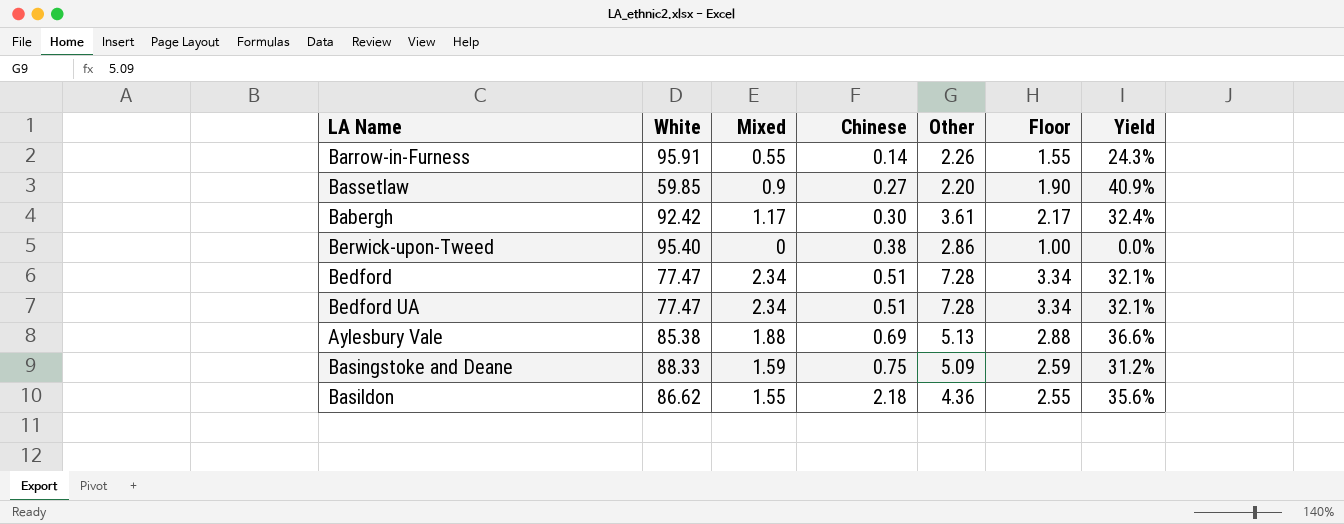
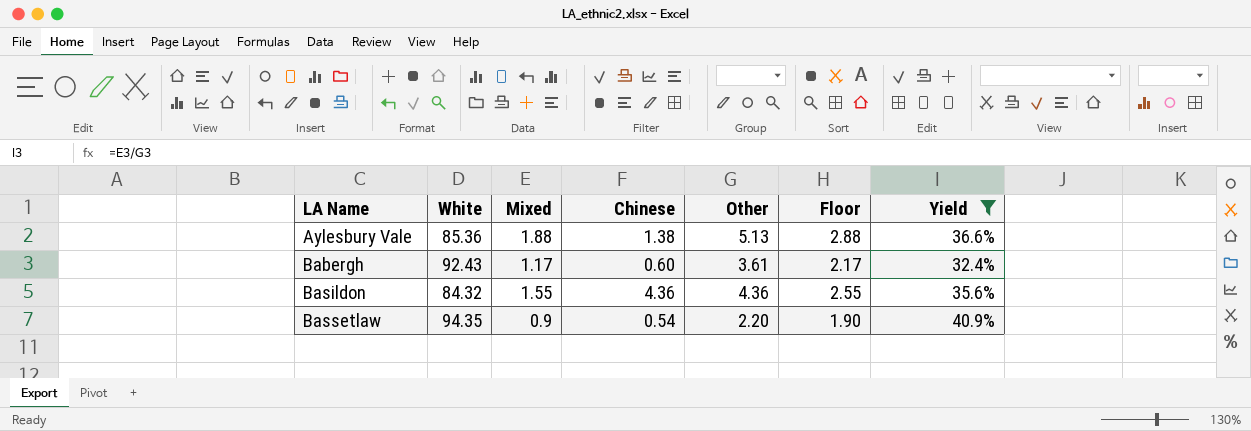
filter: none -> Yield >= 32.4%
row order: Chinese ascending -> LA Name ascending
Aylesbury Vale | White: 85.38 -> 85.36
Aylesbury Vale | Chinese: 0.69 -> 1.38
Babergh | White: 92.42 -> 92.43
Babergh | Chinese: 0.30 -> 0.60
Basildon | White: 86.62 -> 84.32
Basildon | Chinese: 2.18 -> 4.36
Bassetlaw | White: 59.85 -> 94.35
Bassetlaw | Chinese: 0.27 -> 0.54

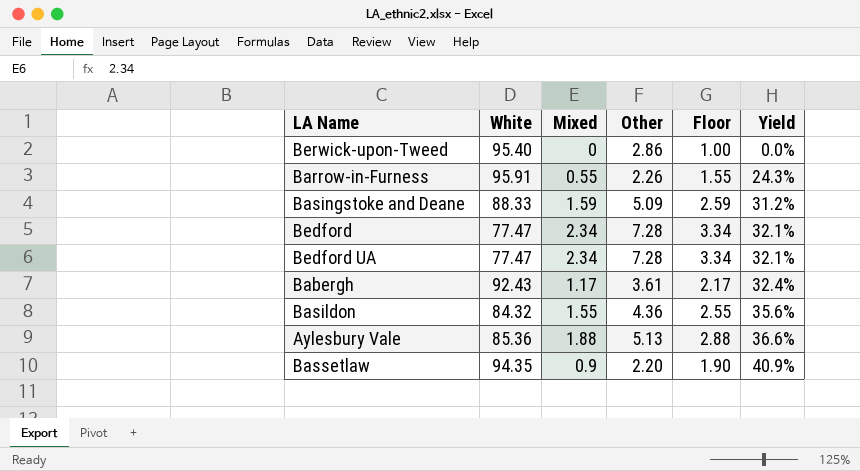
filter: Yield >= 32.4% -> none
row order: LA Name ascending -> Yield ascending
column Chinese | position: 4 -> none

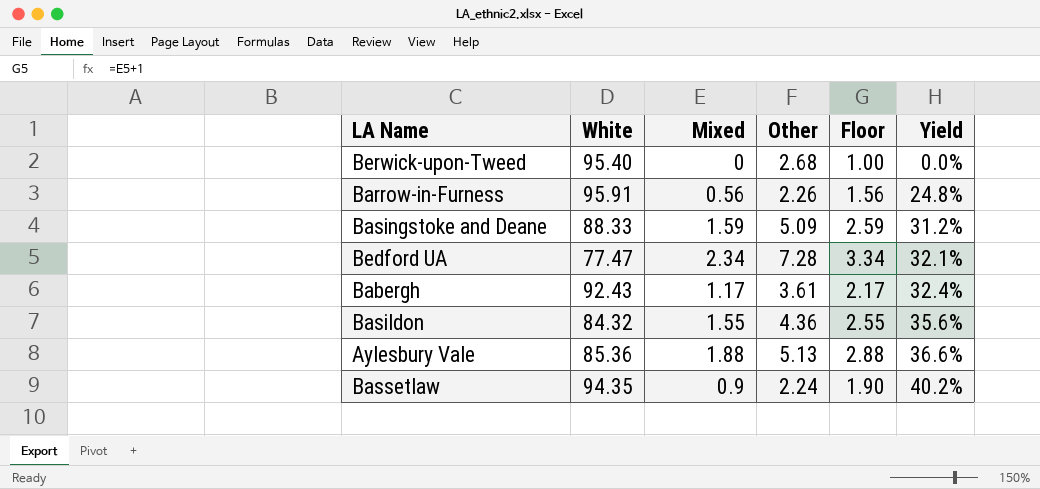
row Bedford: 77.47 | 2.34 | 7.28 | 3.34 | 32.1% -> none
Berwick-upon-Tweed | Other: 2.86 -> 2.68
Barrow-in-Furness | Mixed: 0.55 -> 0.56
Barrow-in-Furness | Floor: 1.55 -> 1.56
Barrow-in-Furness | Yield: 24.3% -> 24.8%
Bassetlaw | Other: 2.20 -> 2.24
Bassetlaw | Yield: 40.9% -> 40.2%

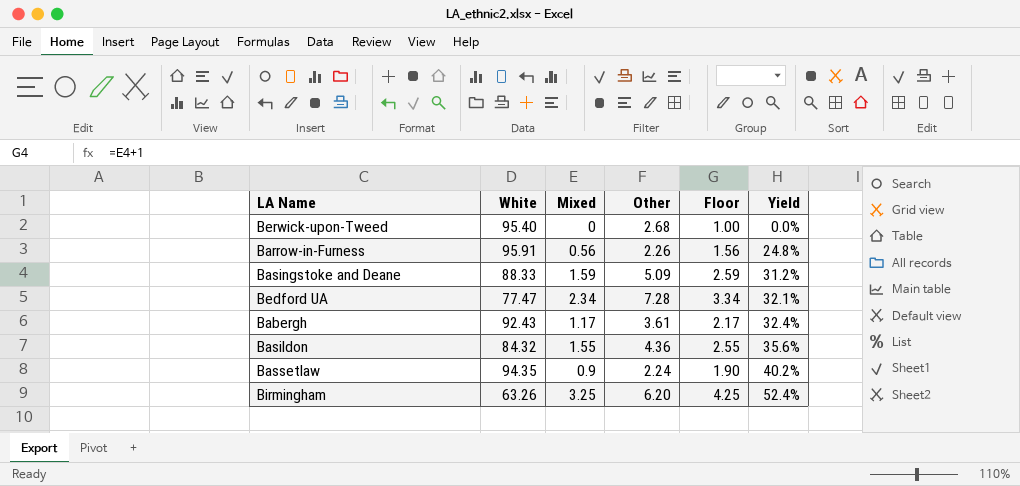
row Aylesbury Vale: 85.36 | 1.88 | 5.13 | 2.88 | 36.6% -> none
row Birmingham: none -> 63.26 | 3.25 | 6.20 | 4.25 | 52.4%

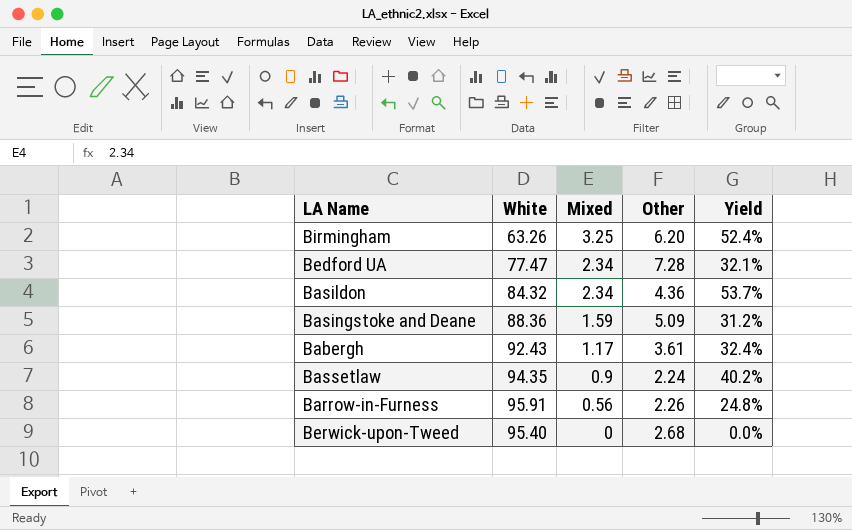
row order: Yield ascending -> Mixed descending
column Floor | formula: [Mixed] + 1 -> none
Basildon | Mixed: 1.55 -> 2.34
Basildon | Yield: 35.6% -> 53.7%
Basingstoke and Deane | White: 88.33 -> 88.36

